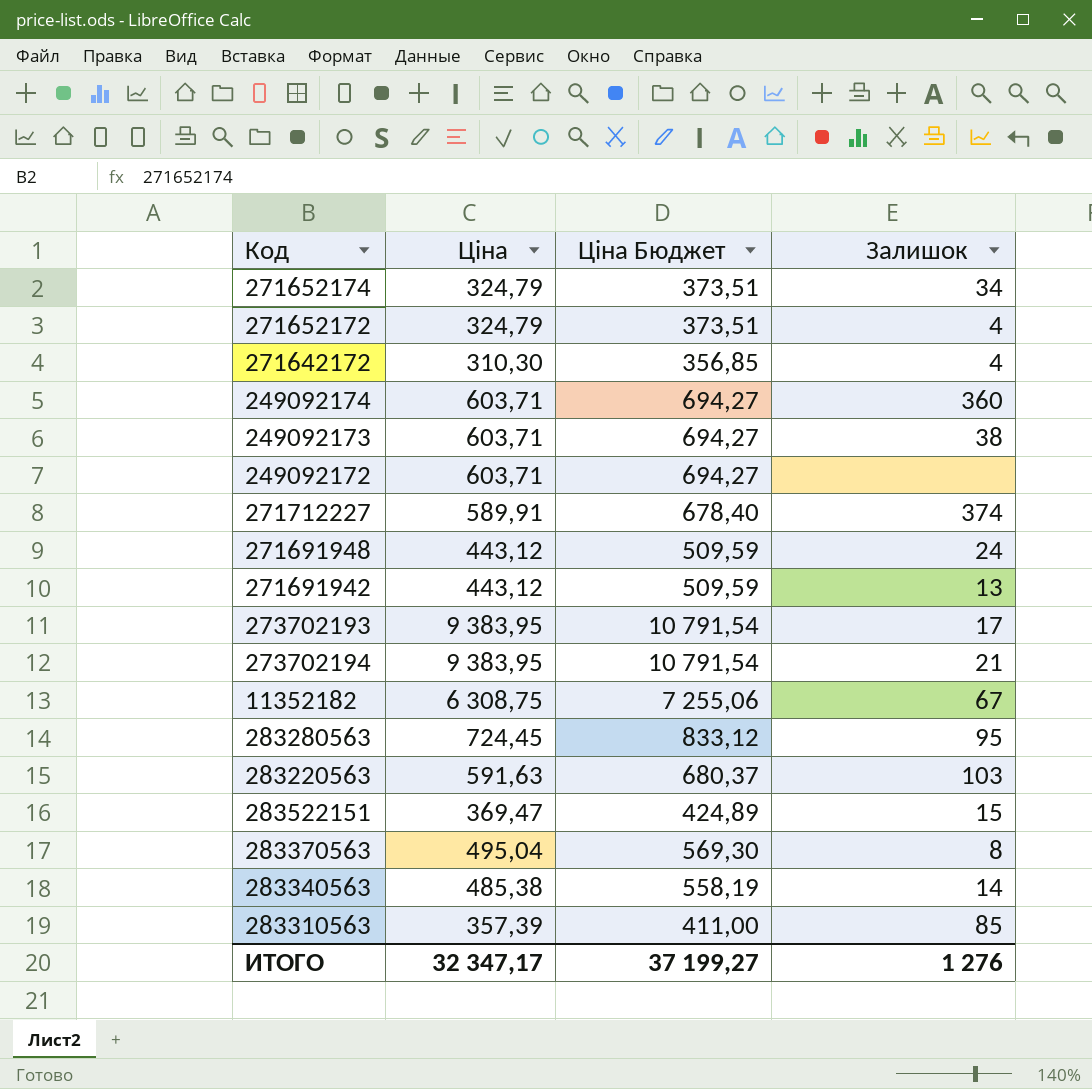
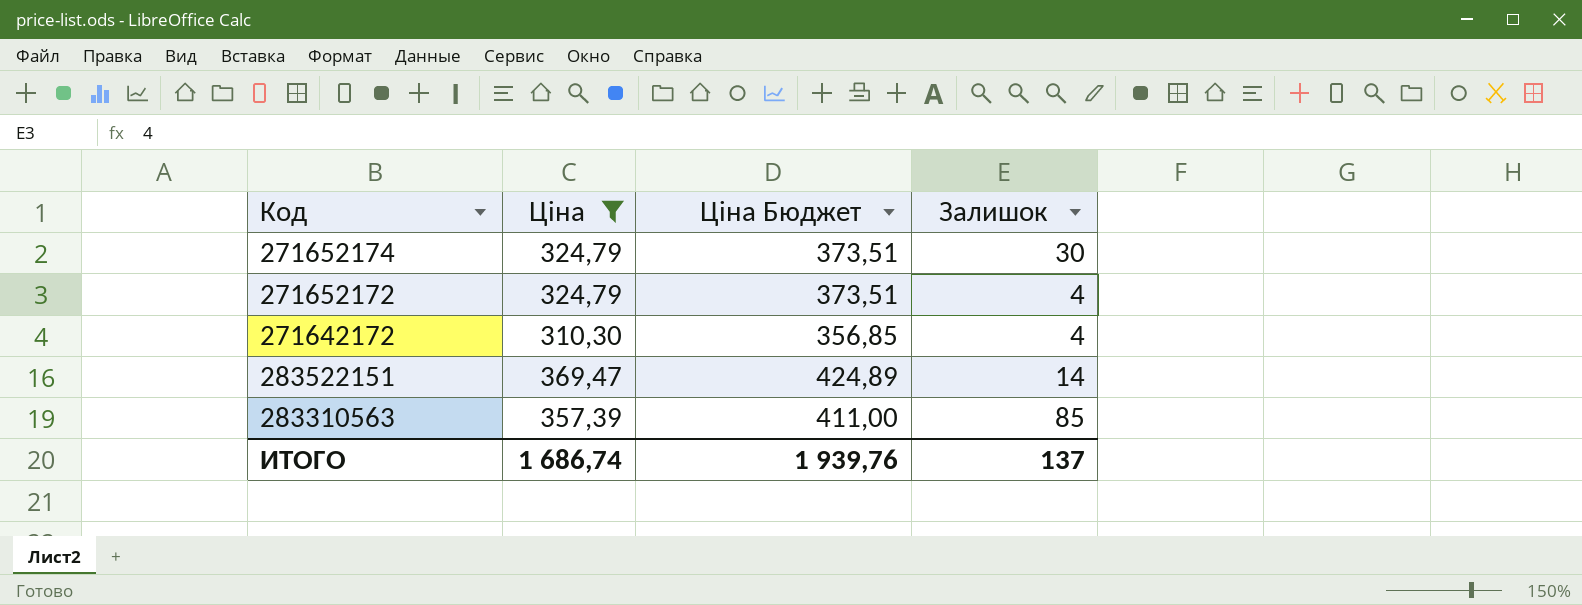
filter: none -> Ціна <= 369,47
271652174 | Залишок: 34 -> 30
283522151 | Залишок: 15 -> 14
ИТОГО | Ціна: 32 347,17 -> 1 686,74
ИТОГО | Ціна Бюджет: 37 199,27 -> 1 939,76
ИТОГО | Залишок: 1 276 -> 137

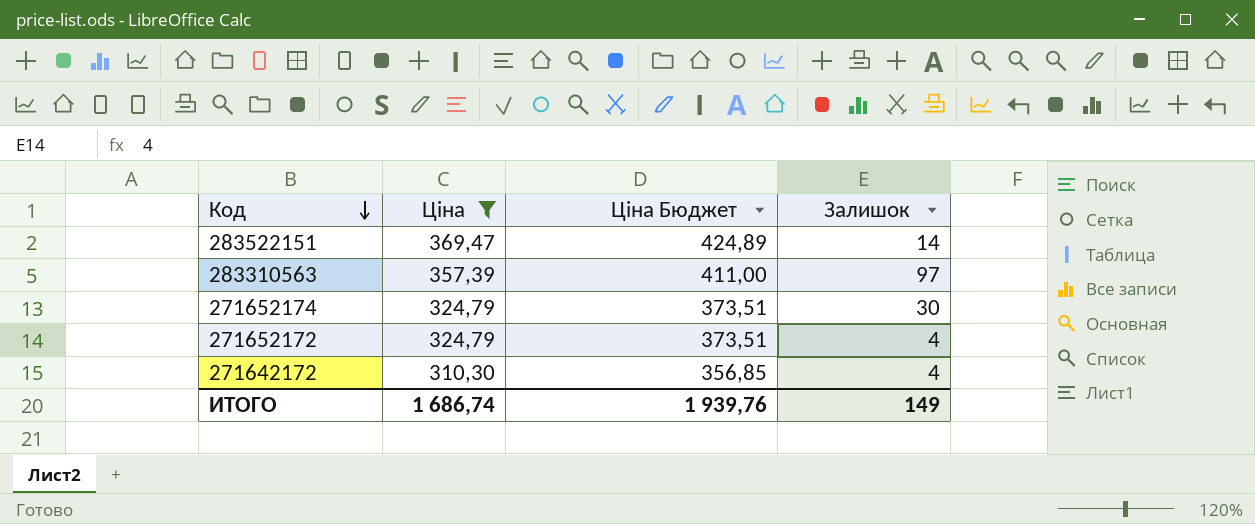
row order: none -> Код descending
283310563 | Залишок: 85 -> 97
ИТОГО | Залишок: 137 -> 149

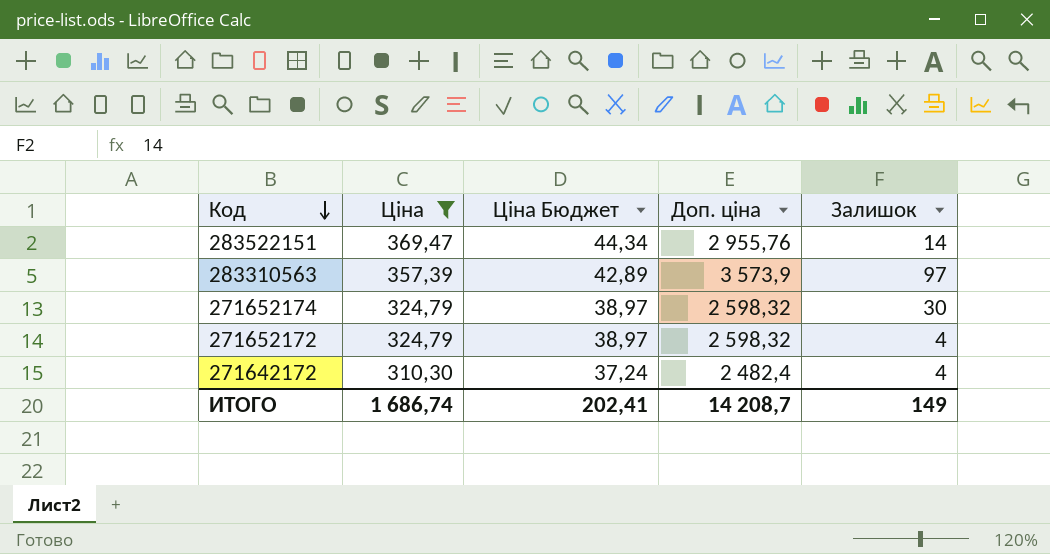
column Ціна Бюджет | formula: [Ціна] * 1,15 -> [Ціна] * 0,12
column Доп. ціна | position: none -> 4
ИТОГО | Ціна Бюджет: 1 939,76 -> 202,41

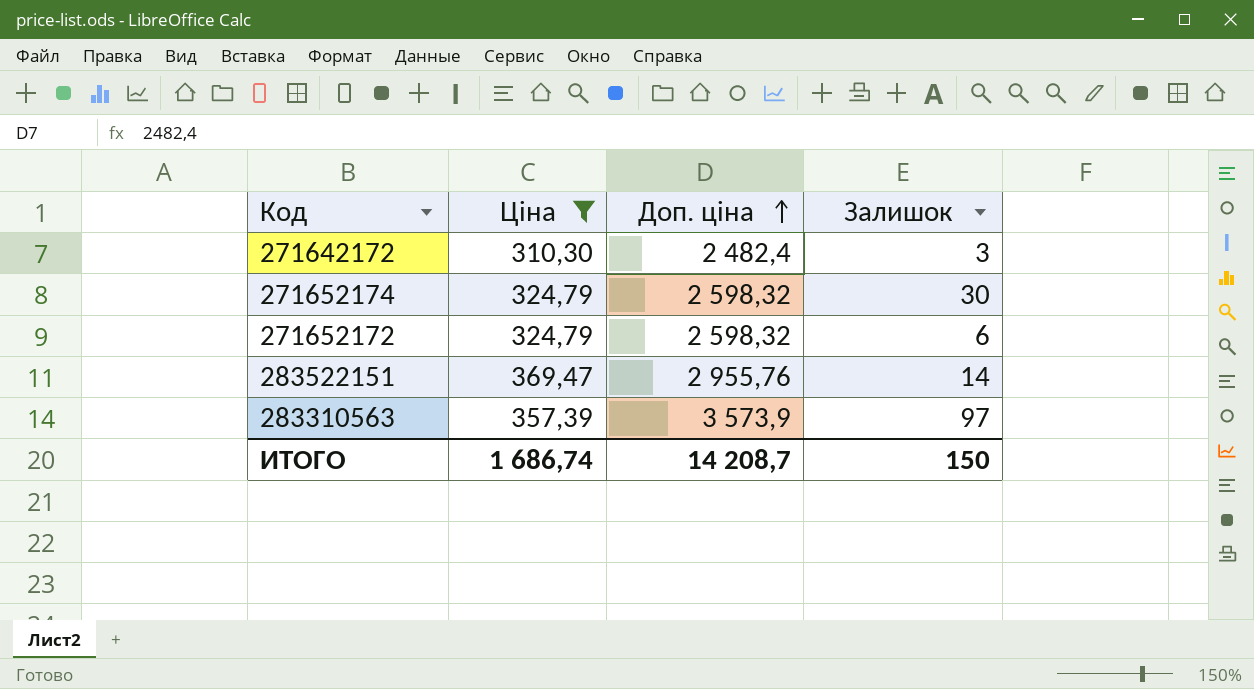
row order: Код descending -> Доп. ціна ascending
column Ціна Бюджет | formula: [Ціна] * 0,12 -> none
271642172 | Залишок: 4 -> 3
271652172 | Залишок: 4 -> 6
ИТОГО | Залишок: 149 -> 150

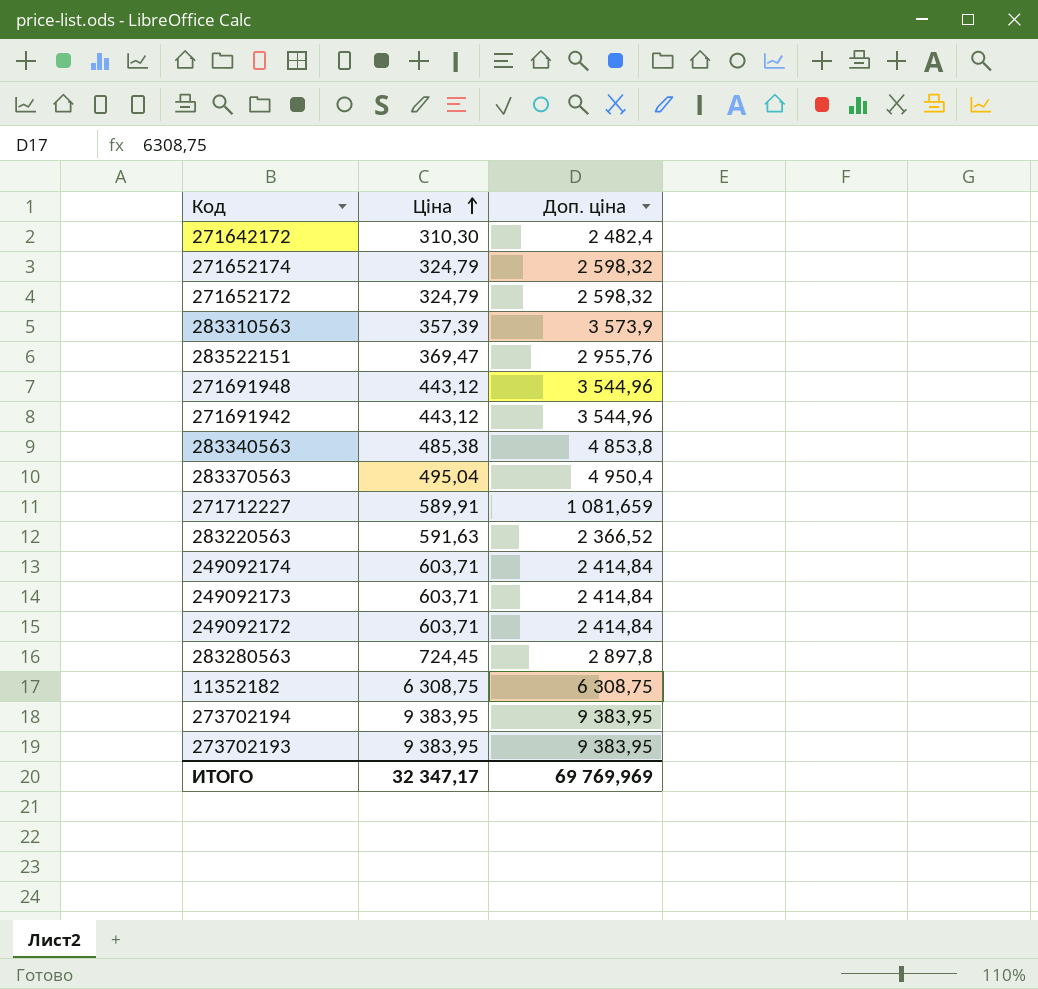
filter: Ціна <= 369,47 -> none
row order: Доп. ціна ascending -> Ціна ascending
column Залишок | position: 4 -> none
ИТОГО | Ціна: 1 686,74 -> 32 347,17
ИТОГО | Доп. ціна: 14 208,7 -> 69 769,969

